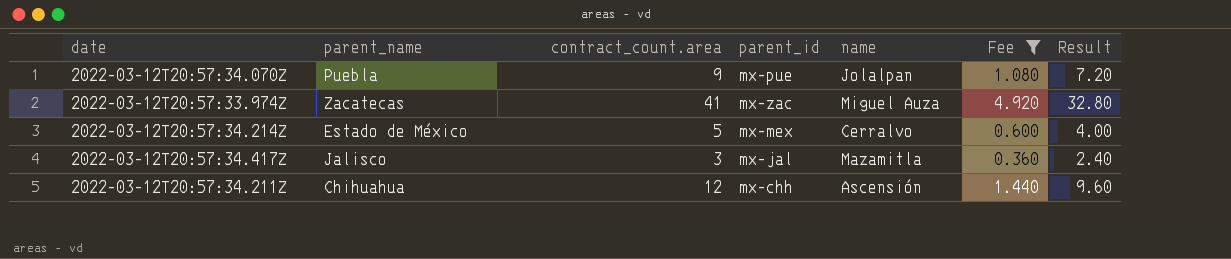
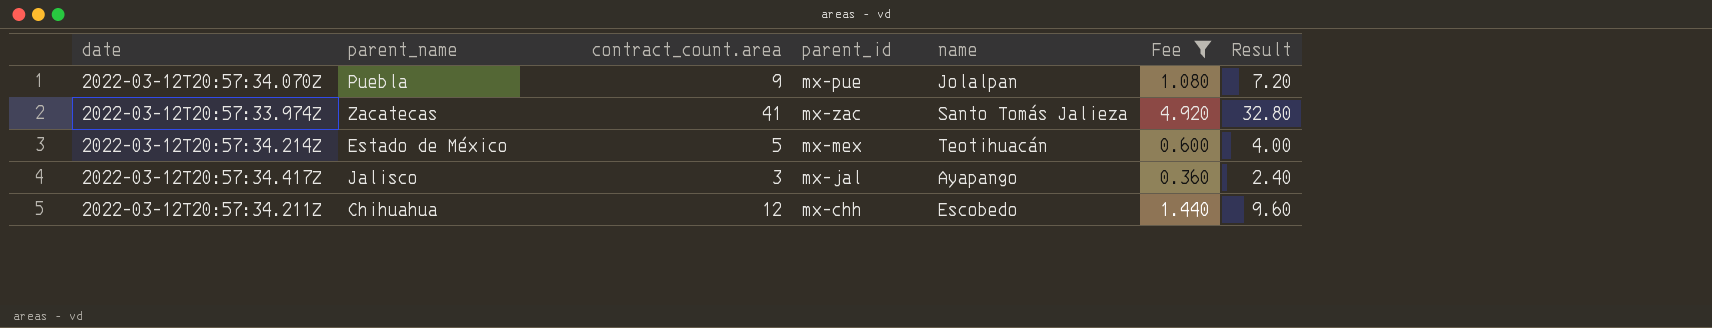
2022-03-12T20:57:33.974Z | name: Miguel Auza -> Santo Tomás Jalieza
2022-03-12T20:57:34.214Z | name: Cerralvo -> Teotihuacán
2022-03-12T20:57:34.417Z | name: Mazamitla -> Ayapango
2022-03-12T20:57:34.211Z | name: Ascensión -> Escobedo

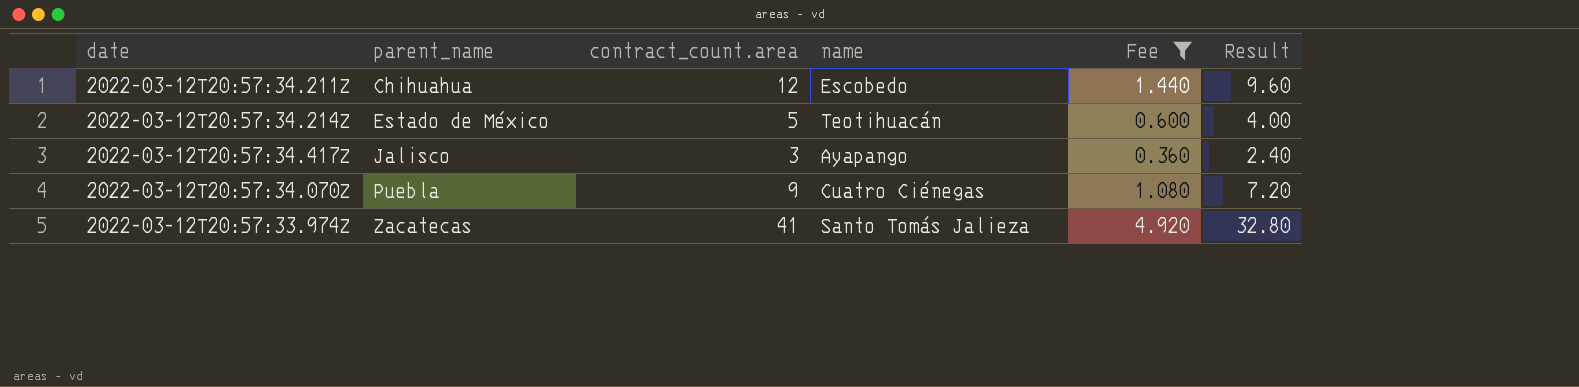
row order: none -> parent_name ascending
column parent_id | position: 4 -> none
2022-03-12T20:57:34.070Z | name: Jolalpan -> Cuatro Ciénegas

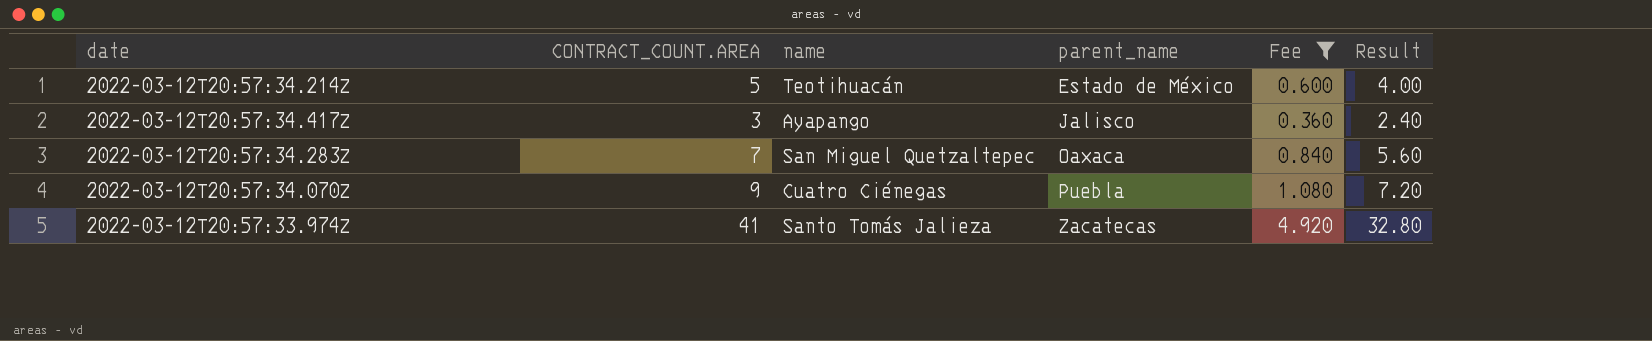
column name: contract_count.area -> CONTRACT_COUNT.AREA
column parent_name | position: 2 -> 4
row 2022-03-12T20:57:34.211Z: Chihuahua | 12 | Escobedo | 1.440 | 9.60 -> none
row 2022-03-12T20:57:34.283Z: none -> 7 | San Miguel Quetzaltepec | Oaxaca | 0.840 | 5.60

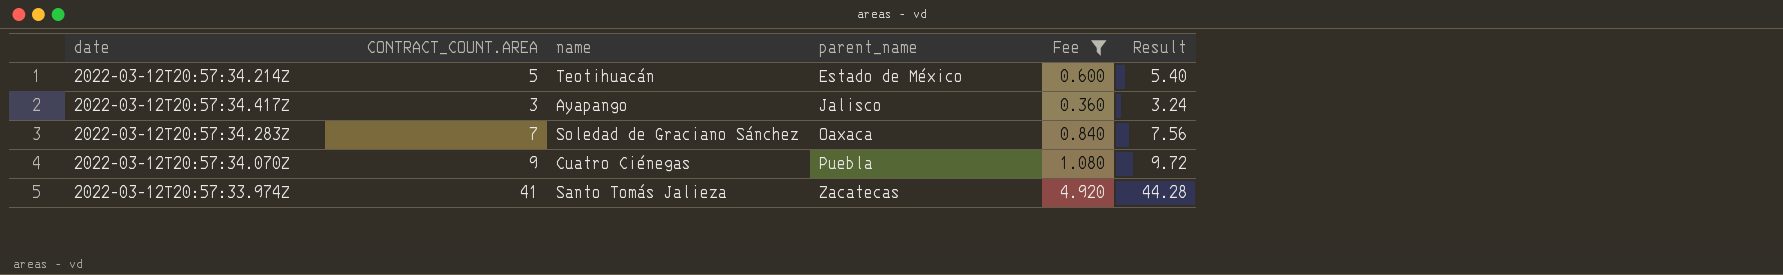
column Result | formula: [CONTRACT_COUNT.AREA] * 0.8 -> [CONTRACT_COUNT.AREA] * 1.08
2022-03-12T20:57:34.283Z | name: San Miguel Quetzaltepec -> Soledad de Graciano Sánchez

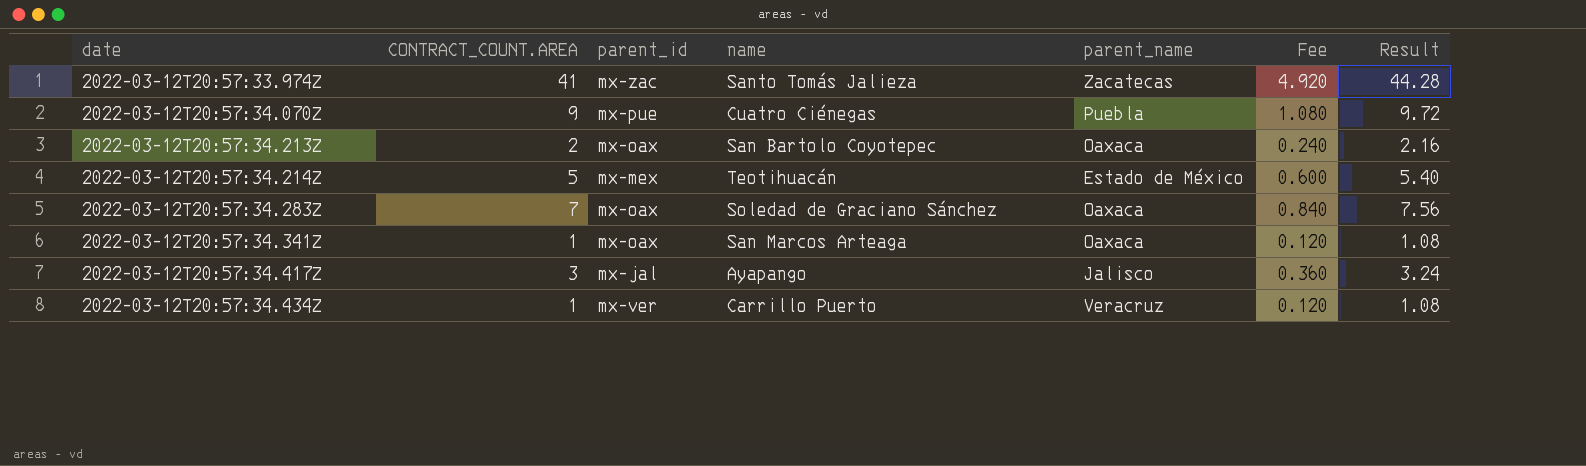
filter: Fee >= 0.360 -> none
row order: parent_name ascending -> date ascending
column parent_id | position: none -> 3

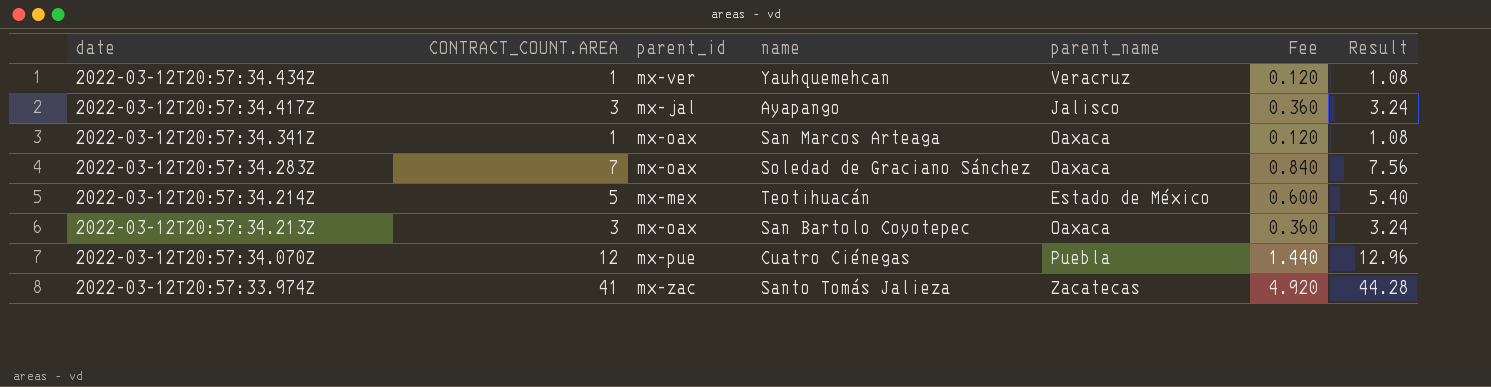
row order: date ascending -> date descending
2022-03-12T20:57:34.434Z | name: Carrillo Puerto -> Yauhquemehcan
2022-03-12T20:57:34.213Z | CONTRACT_COUNT.AREA: 2 -> 3
2022-03-12T20:57:34.213Z | Fee: 0.240 -> 0.360
2022-03-12T20:57:34.213Z | Result: 2.16 -> 3.24
2022-03-12T20:57:34.070Z | CONTRACT_COUNT.AREA: 9 -> 12
2022-03-12T20:57:34.070Z | Fee: 1.080 -> 1.440
2022-03-12T20:57:34.070Z | Result: 9.72 -> 12.96

